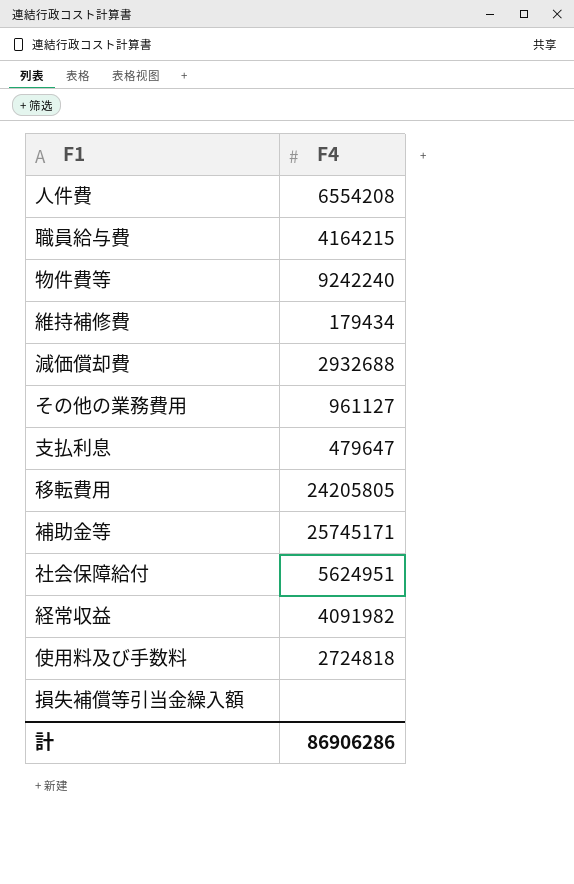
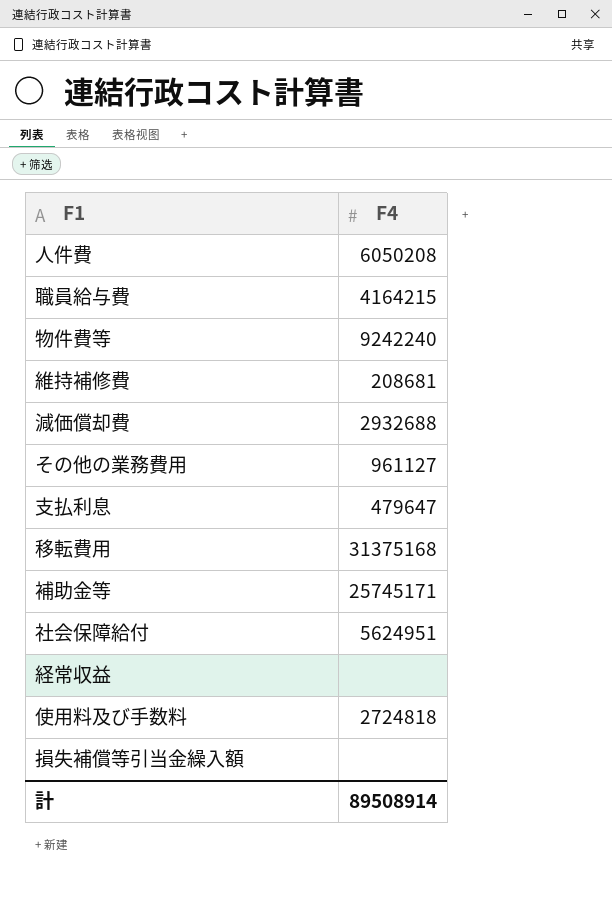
人件費 | F4: 6554208 -> 6050208
維持補修費 | F4: 179434 -> 208681
移転費用 | F4: 24205805 -> 31375168
経常収益 | F4: 4091982 -> none
計 | F4: 86906286 -> 89508914

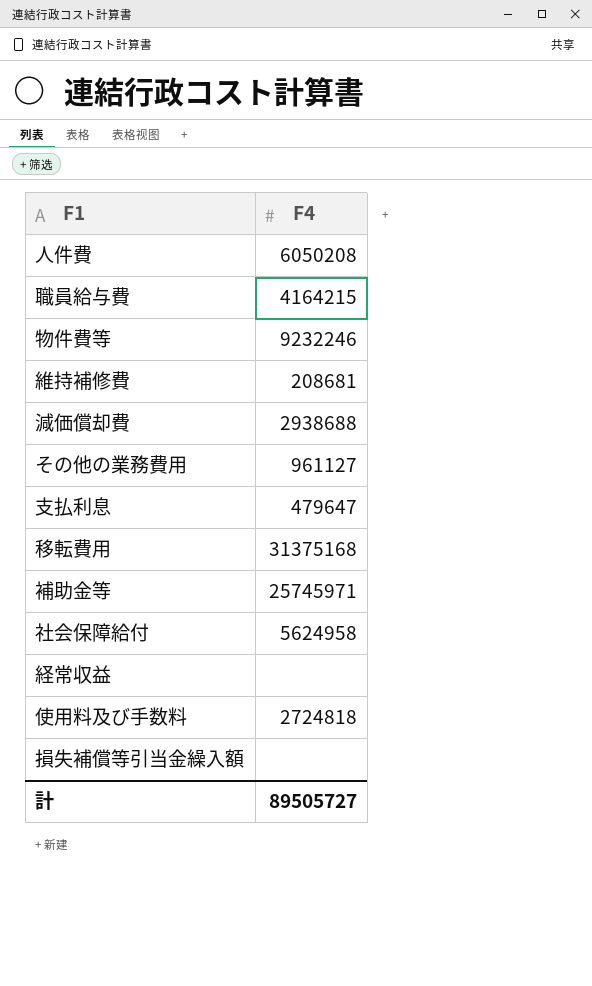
物件費等 | F4: 9242240 -> 9232246
減価償却費 | F4: 2932688 -> 2938688
補助金等 | F4: 25745171 -> 25745971
社会保障給付 | F4: 5624951 -> 5624958
計 | F4: 89508914 -> 89505727

